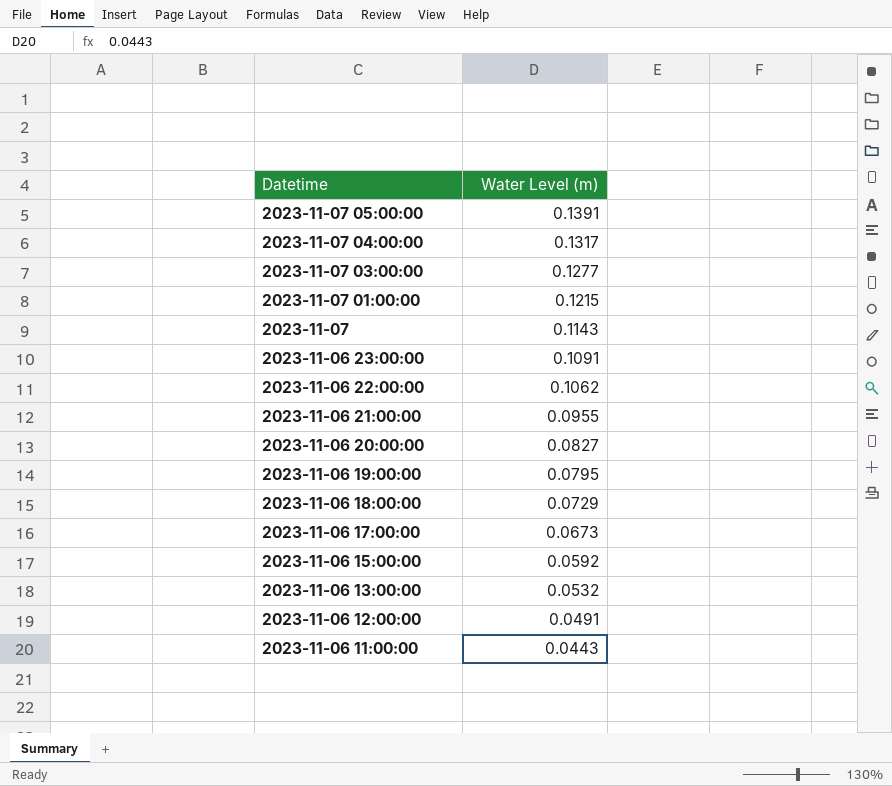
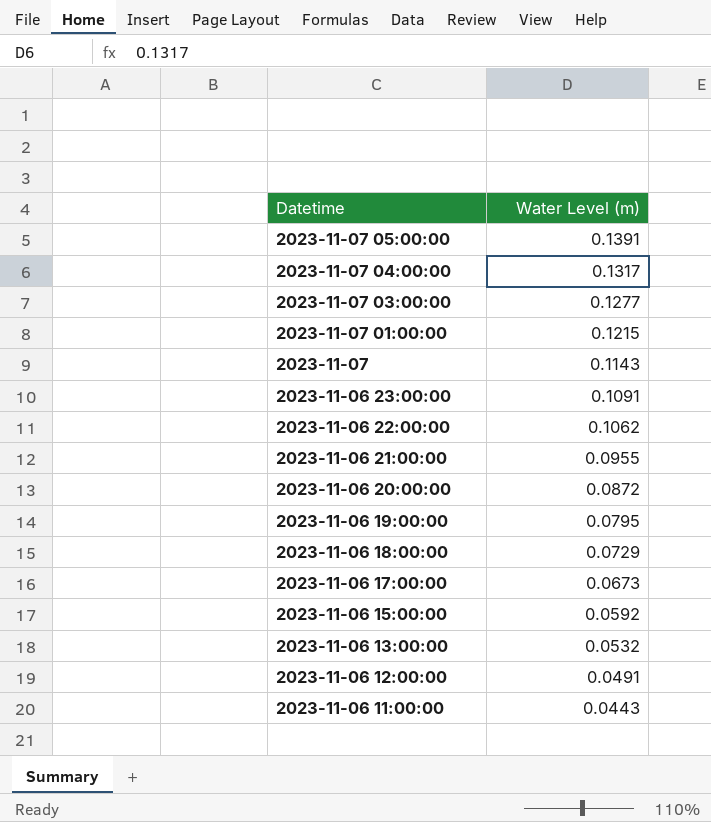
2023-11-06 20:00:00 | Water Level (m): 0.0827 -> 0.0872

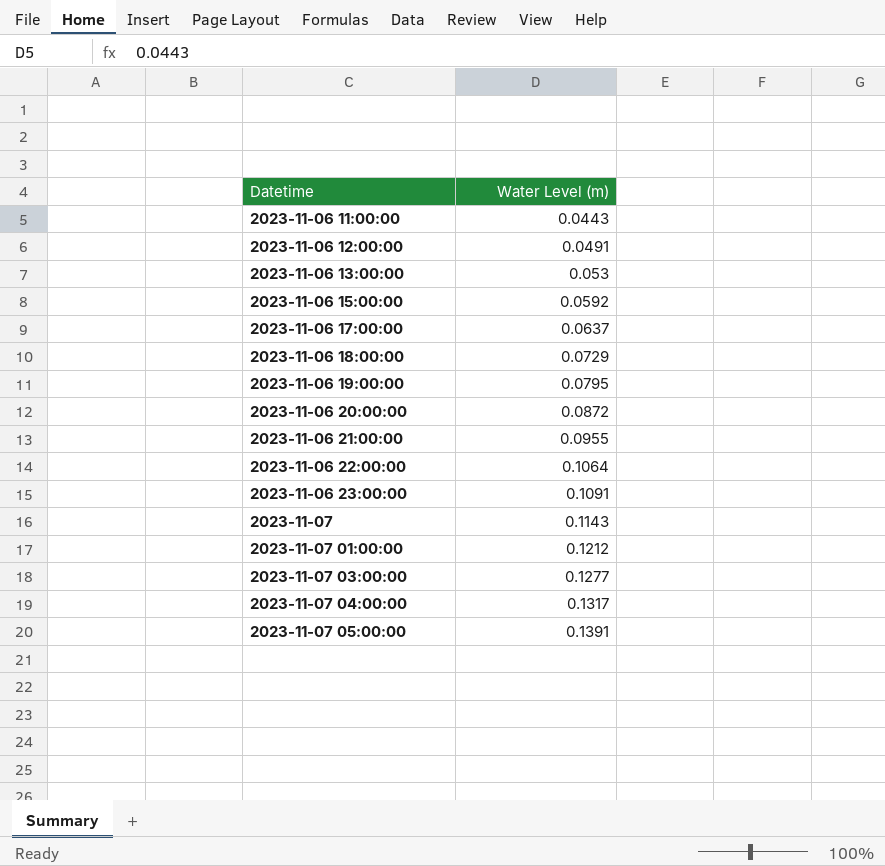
row order: Datetime descending -> Datetime ascending
2023-11-06 13:00:00 | Water Level (m): 0.0532 -> 0.053
2023-11-06 17:00:00 | Water Level (m): 0.0673 -> 0.0637
2023-11-06 22:00:00 | Water Level (m): 0.1062 -> 0.1064
2023-11-07 01:00:00 | Water Level (m): 0.1215 -> 0.1212

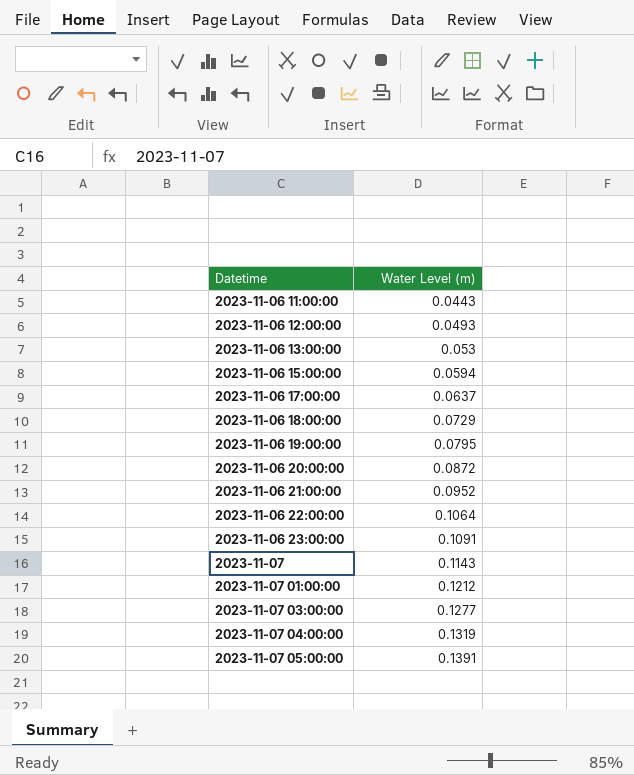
2023-11-06 12:00:00 | Water Level (m): 0.0491 -> 0.0493
2023-11-06 15:00:00 | Water Level (m): 0.0592 -> 0.0594
2023-11-06 21:00:00 | Water Level (m): 0.0955 -> 0.0952
2023-11-07 04:00:00 | Water Level (m): 0.1317 -> 0.1319

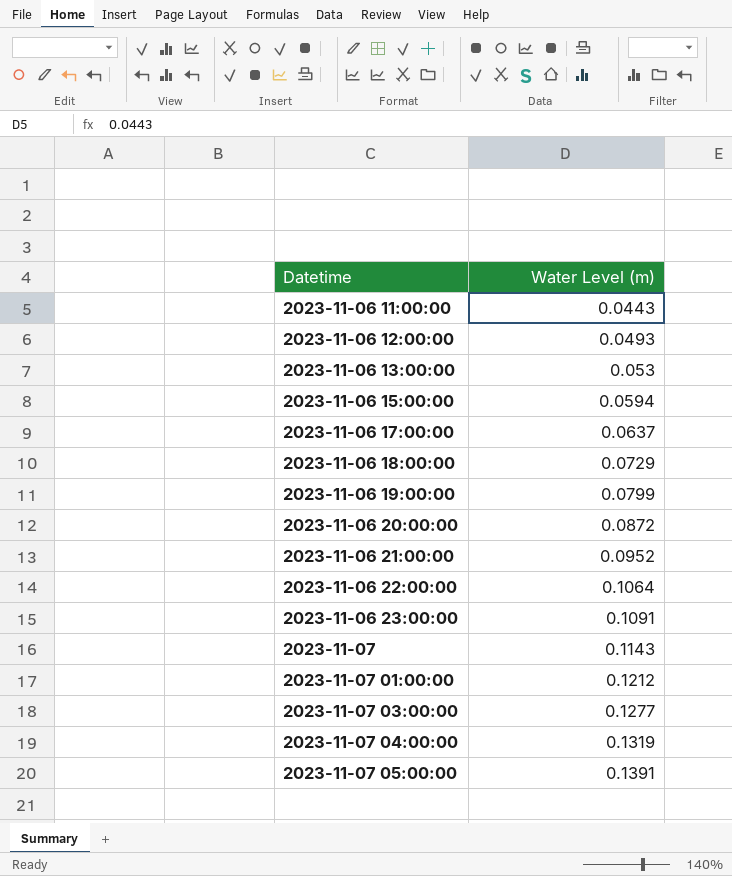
2023-11-06 19:00:00 | Water Level (m): 0.0795 -> 0.0799

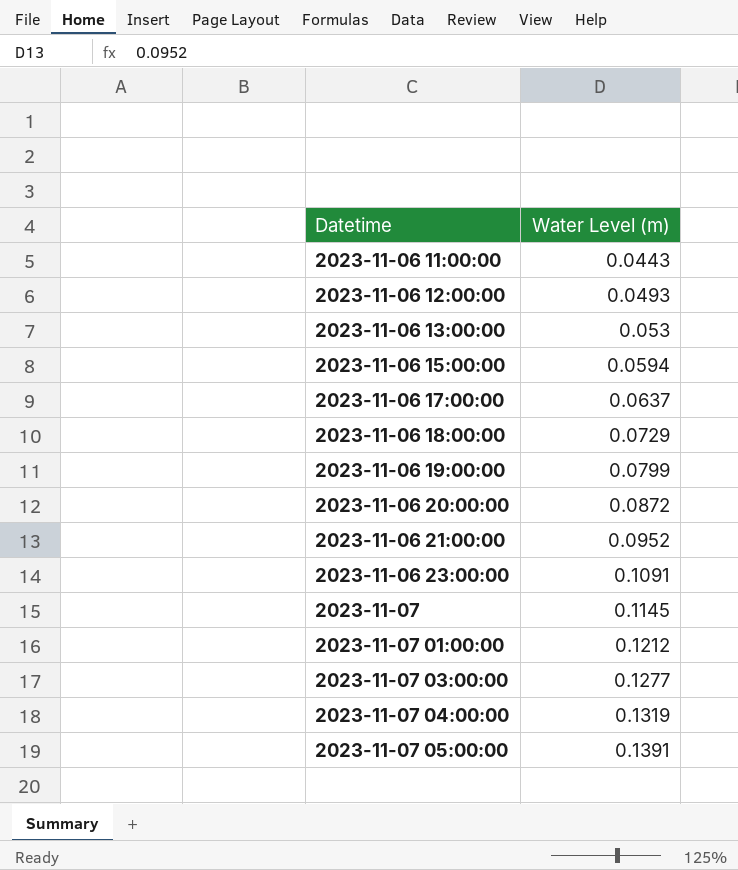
row 2023-11-06 22:00:00: 0.1064 -> none
2023-11-07 | Water Level (m): 0.1143 -> 0.1145

